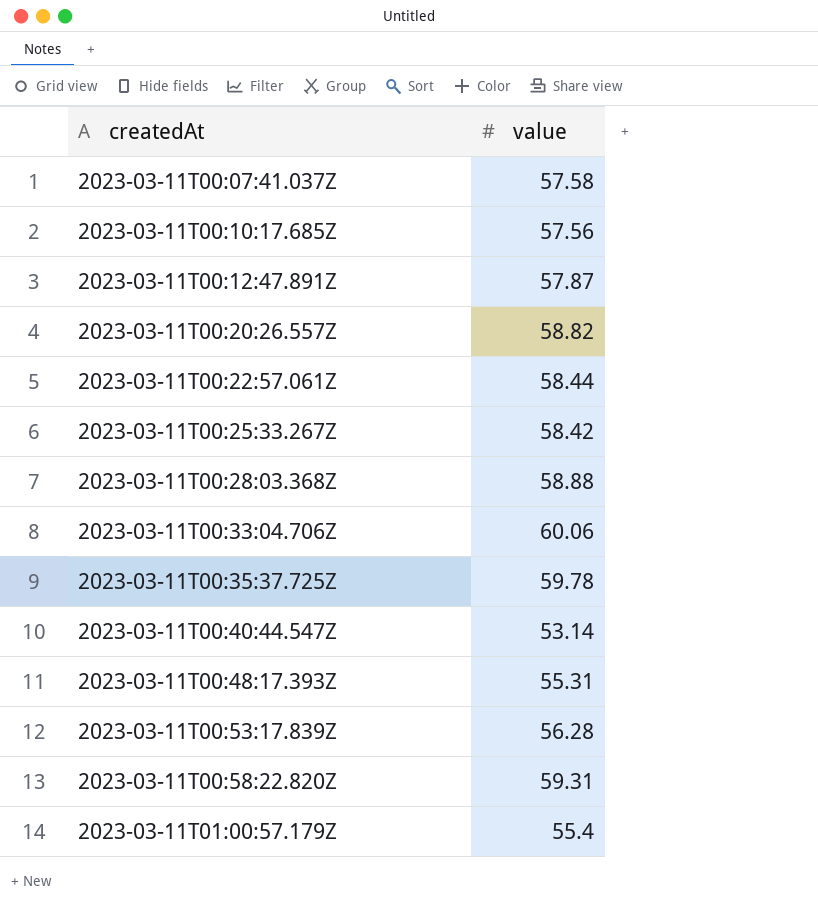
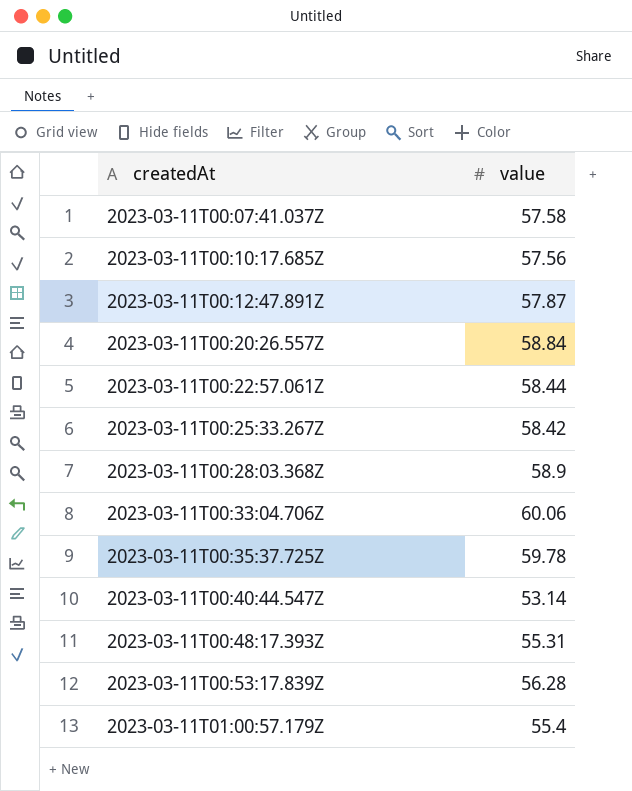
row 2023-03-11T00:58:22.820Z: 59.31 -> none
2023-03-11T00:20:26.557Z | value: 58.82 -> 58.84
2023-03-11T00:28:03.368Z | value: 58.88 -> 58.9

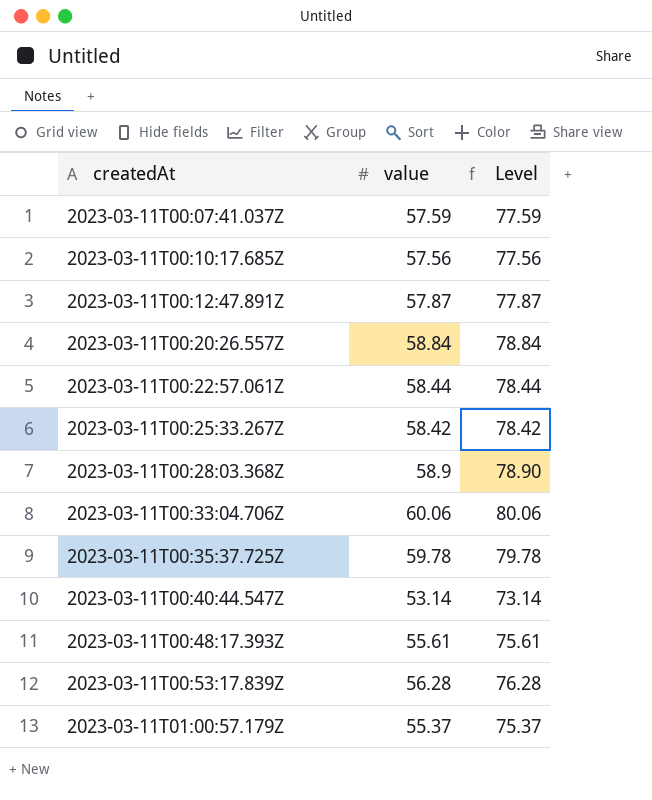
column Level | formula: none -> [value] + 20
2023-03-11T00:07:41.037Z | value: 57.58 -> 57.59
2023-03-11T00:48:17.393Z | value: 55.31 -> 55.61
2023-03-11T01:00:57.179Z | value: 55.4 -> 55.37

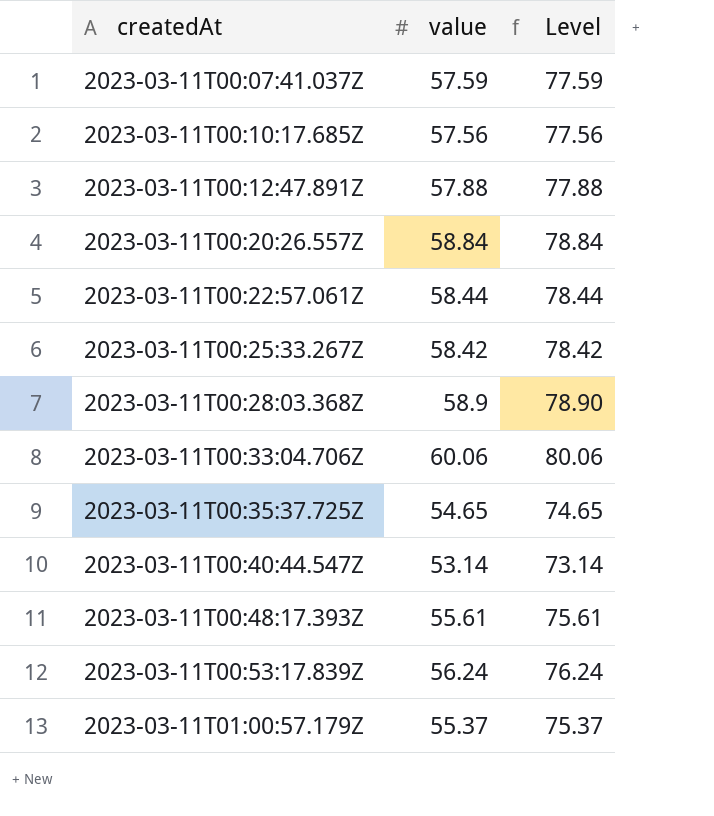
2023-03-11T00:12:47.891Z | value: 57.87 -> 57.88
2023-03-11T00:12:47.891Z | Level: 77.87 -> 77.88
2023-03-11T00:35:37.725Z | value: 59.78 -> 54.65
2023-03-11T00:35:37.725Z | Level: 79.78 -> 74.65
2023-03-11T00:53:17.839Z | value: 56.28 -> 56.24
2023-03-11T00:53:17.839Z | Level: 76.28 -> 76.24

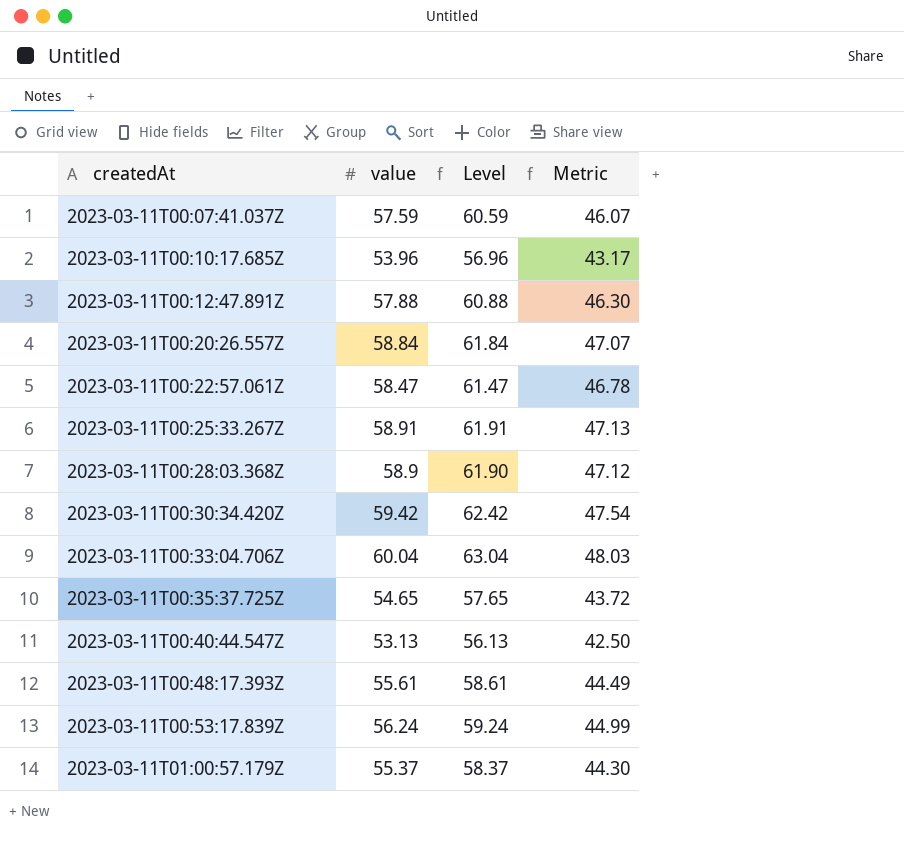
column Level | formula: [value] + 20 -> [value] + 3
column Metric | formula: none -> [value] * 0.8
2023-03-11T00:10:17.685Z | value: 57.56 -> 53.96
2023-03-11T00:22:57.061Z | value: 58.44 -> 58.47
2023-03-11T00:25:33.267Z | value: 58.42 -> 58.91
row 2023-03-11T00:30:34.420Z: none -> 59.42 | 62.42 | 47.54
2023-03-11T00:33:04.706Z | value: 60.06 -> 60.04
2023-03-11T00:40:44.547Z | value: 53.14 -> 53.13

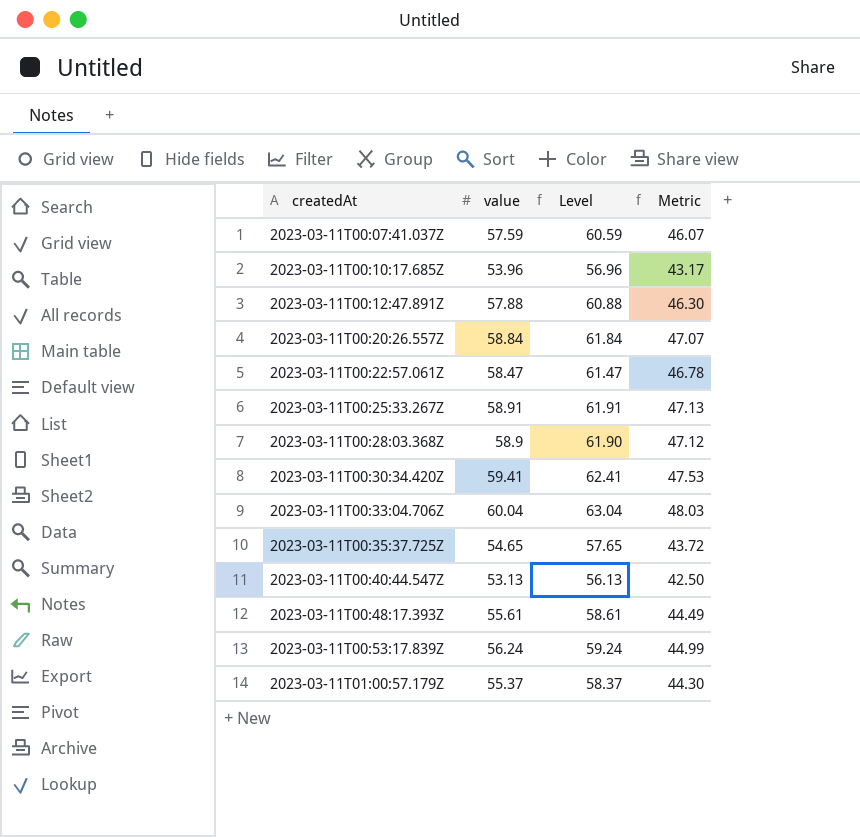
2023-03-11T00:30:34.420Z | value: 59.42 -> 59.41
2023-03-11T00:30:34.420Z | Level: 62.42 -> 62.41
2023-03-11T00:30:34.420Z | Metric: 47.54 -> 47.53

